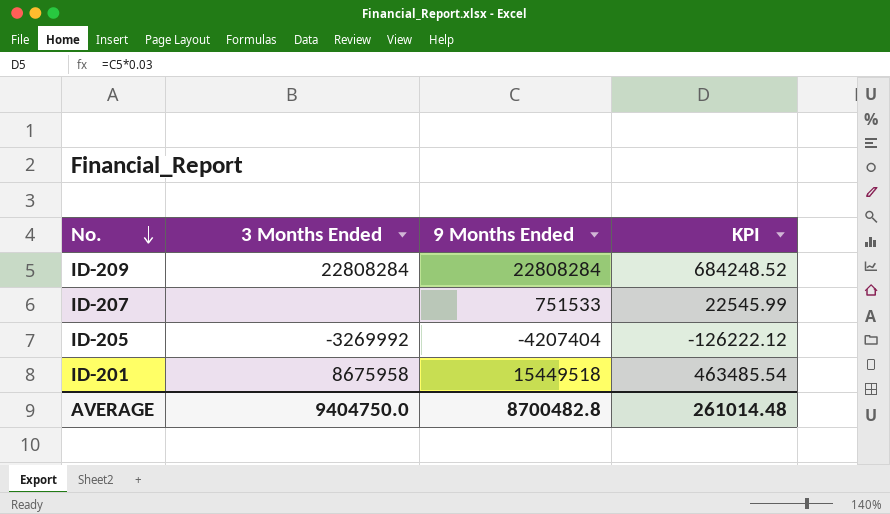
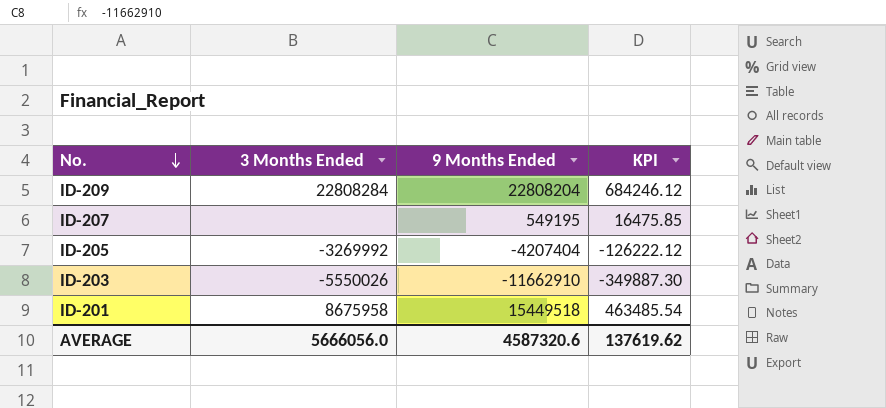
ID-209 | 9 Months Ended: 22808284 -> 22808204
ID-209 | KPI: 684248.52 -> 684246.12
ID-207 | 9 Months Ended: 751533 -> 549195
ID-207 | KPI: 22545.99 -> 16475.85
row ID-203: none -> -5550026 | -11662910 | -349887.30
AVERAGE | 3 Months Ended: 9404750.0 -> 5666056.0
AVERAGE | 9 Months Ended: 8700482.8 -> 4587320.6
AVERAGE | KPI: 261014.48 -> 137619.62

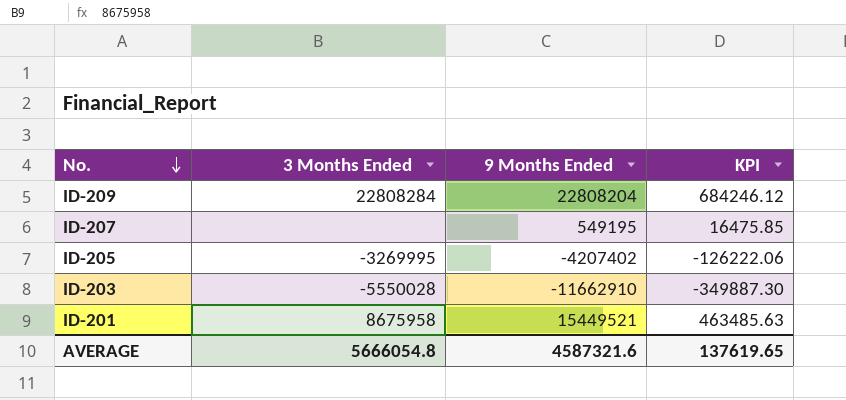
ID-205 | 3 Months Ended: -3269992 -> -3269995
ID-205 | 9 Months Ended: -4207404 -> -4207402
ID-205 | KPI: -126222.12 -> -126222.06
ID-203 | 3 Months Ended: -5550026 -> -5550028
ID-201 | 9 Months Ended: 15449518 -> 15449521
ID-201 | KPI: 463485.54 -> 463485.63
AVERAGE | 3 Months Ended: 5666056.0 -> 5666054.8
AVERAGE | 9 Months Ended: 4587320.6 -> 4587321.6
AVERAGE | KPI: 137619.62 -> 137619.65

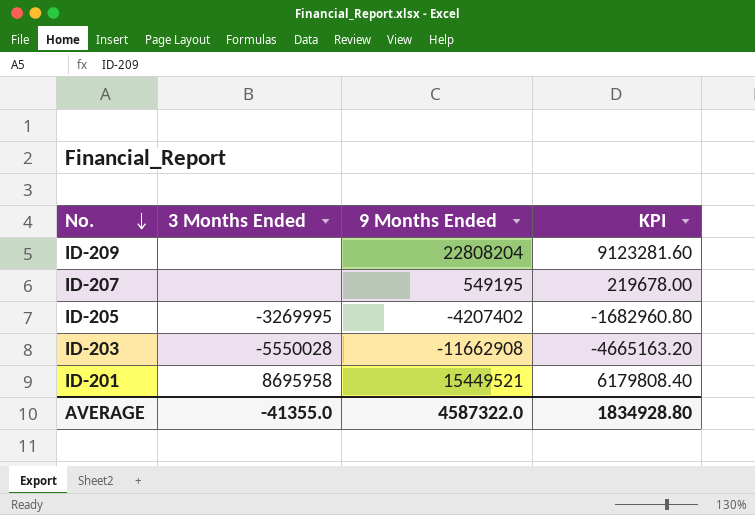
column KPI | formula: [9 Months Ended] * 0.03 -> [9 Months Ended] * 0.4
ID-209 | 3 Months Ended: 22808284 -> none
ID-203 | 9 Months Ended: -11662910 -> -11662908
ID-201 | 3 Months Ended: 8675958 -> 8695958
AVERAGE | 3 Months Ended: 5666054.8 -> -41355.0
AVERAGE | 9 Months Ended: 4587321.6 -> 4587322.0
AVERAGE | KPI: 137619.65 -> 1834928.80

